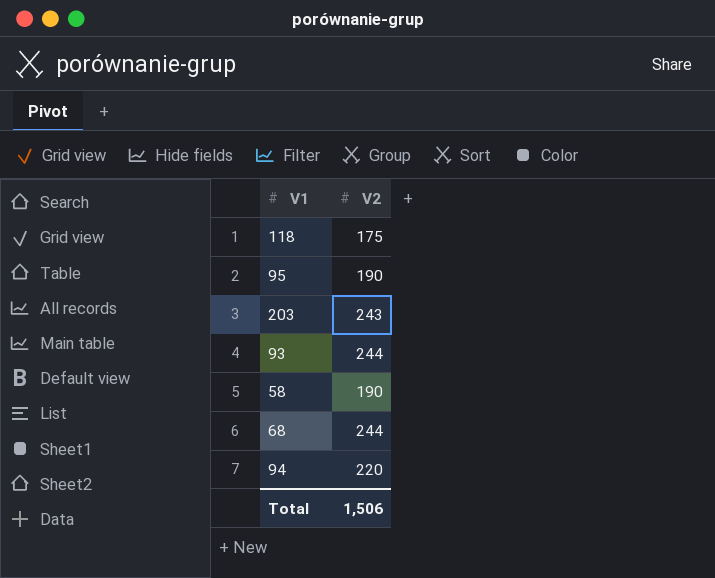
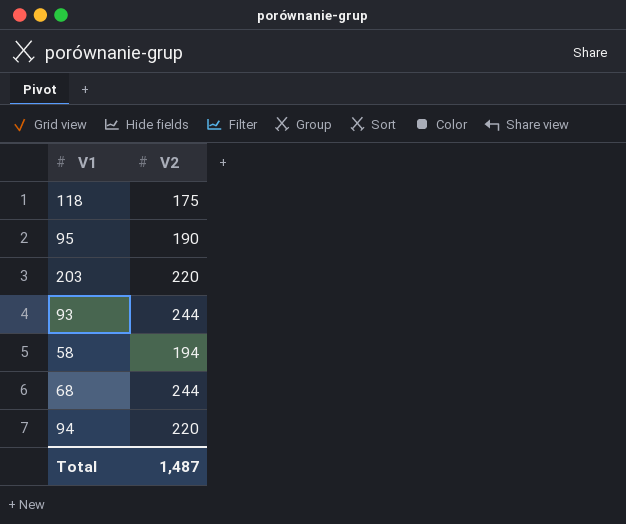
203 | V2: 243 -> 220
58 | V2: 190 -> 194
Total | V2: 1,506 -> 1,487

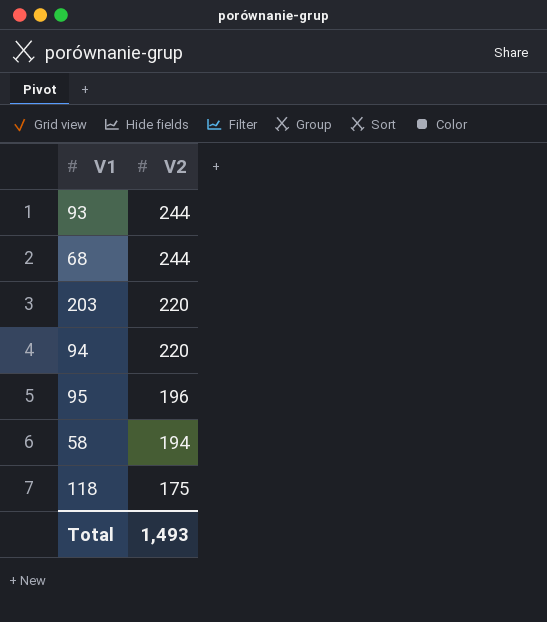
row order: none -> V2 descending
95 | V2: 190 -> 196
Total | V2: 1,487 -> 1,493

